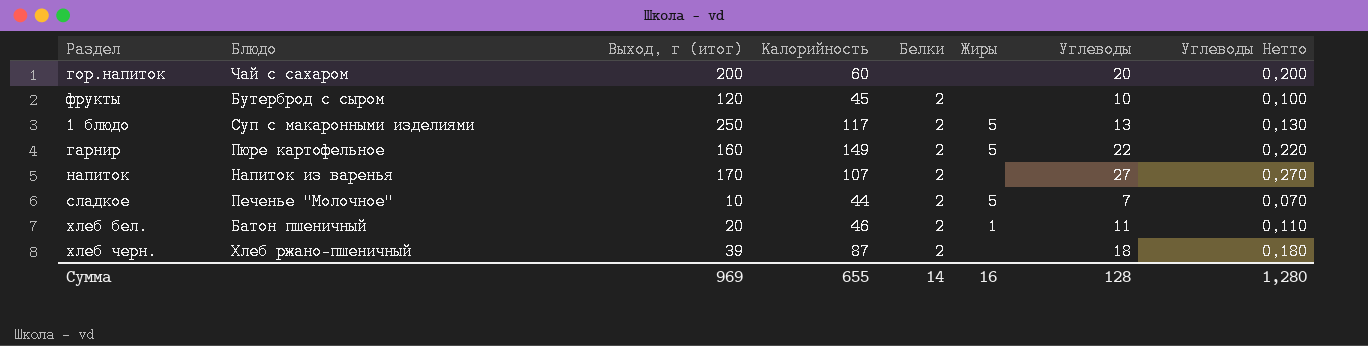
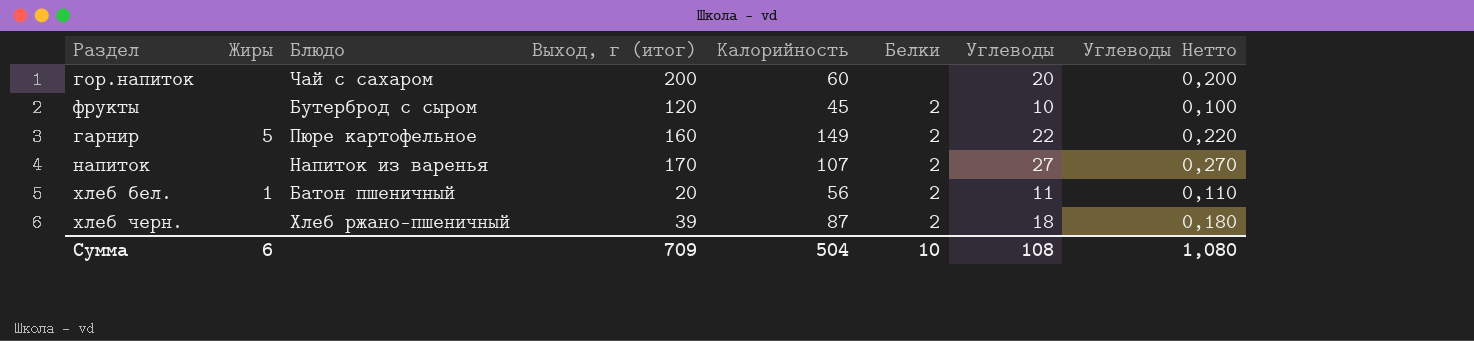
column Жиры | position: 6 -> 2
row 1 блюдо: Суп с макаронными изделиями | 250 | 117 | 2 | 5 | 13 | 0,130 -> none
row сладкое: Печенье "Молочное" | 10 | 44 | 2 | 5 | 7 | 0,070 -> none
хлеб бел. | Калорийность: 46 -> 56
Сумма | Жиры: 16 -> 6
Сумма | Выход, г (итог): 969 -> 709
Сумма | Калорийность: 655 -> 504
Сумма | Белки: 14 -> 10
Сумма | Углеводы: 128 -> 108
Сумма | Углеводы Нетто: 1,280 -> 1,080

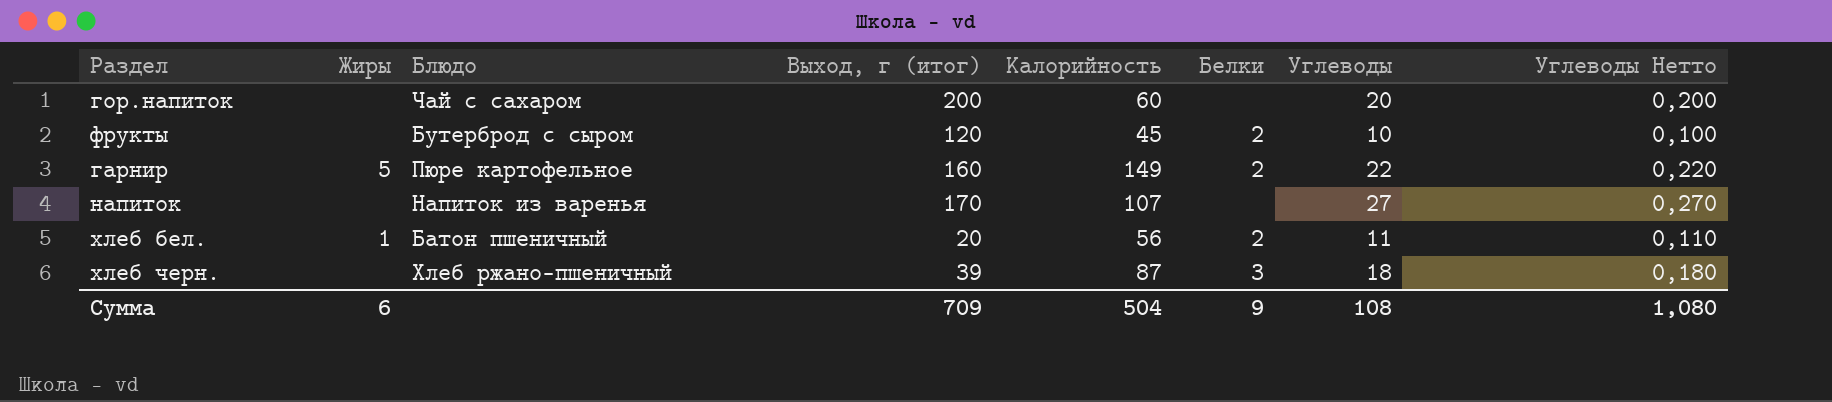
напиток | Белки: 2 -> none
хлеб черн. | Белки: 2 -> 3
Сумма | Белки: 10 -> 9

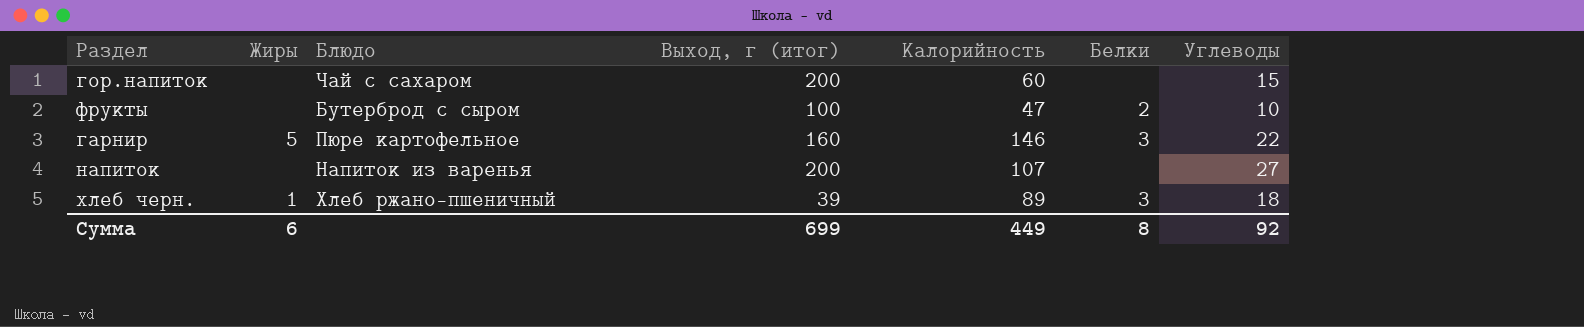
column Углеводы Нетто | formula: [Углеводы] * 0,01 -> none
row хлеб бел.: 1 | Батон пшеничный | 20 | 56 | 2 | 11 | 0,110 -> none
гор.напиток | Углеводы: 20 -> 15
фрукты | Выход, г (итог): 120 -> 100
фрукты | Калорийность: 45 -> 47
гарнир | Калорийность: 149 -> 146
гарнир | Белки: 2 -> 3
напиток | Выход, г (итог): 170 -> 200
хлеб черн. | Жиры: none -> 1
хлеб черн. | Калорийность: 87 -> 89
Сумма | Выход, г (итог): 709 -> 699
Сумма | Калорийность: 504 -> 449
Сумма | Белки: 9 -> 8
Сумма | Углеводы: 108 -> 92

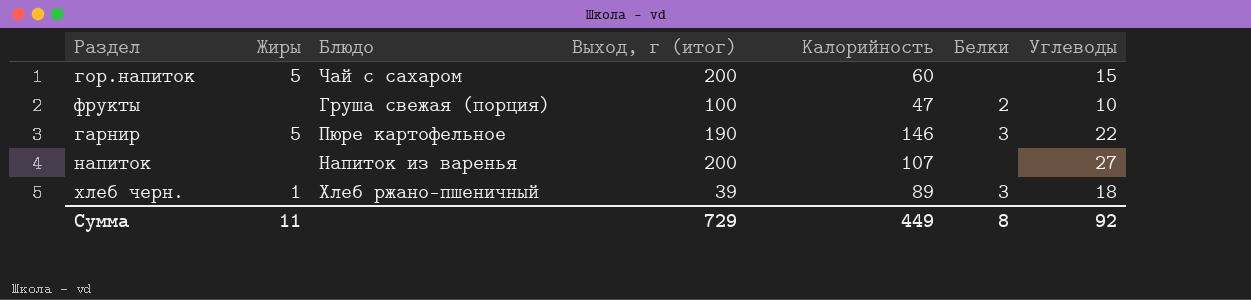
гор.напиток | Жиры: none -> 5
фрукты | Блюдо: Бутерброд с сыром -> Груша свежая (порция)
гарнир | Выход, г (итог): 160 -> 190
Сумма | Жиры: 6 -> 11
Сумма | Выход, г (итог): 699 -> 729

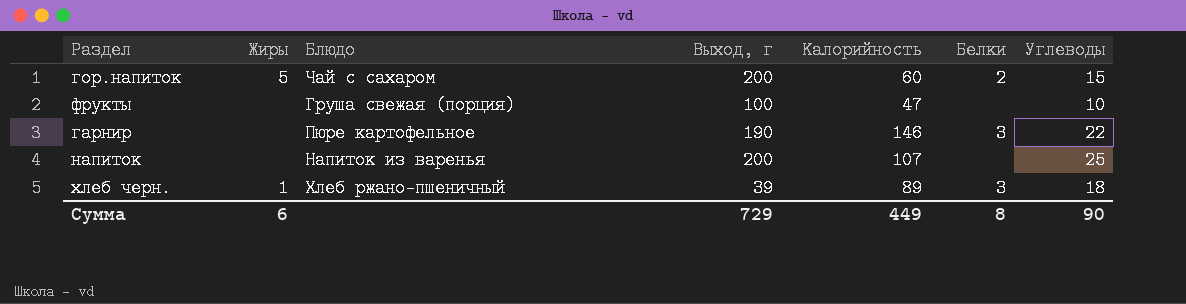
column name: Выход, г (итог) -> Выход, г
гор.напиток | Белки: none -> 2
фрукты | Белки: 2 -> none
гарнир | Жиры: 5 -> none
напиток | Углеводы: 27 -> 25
Сумма | Жиры: 11 -> 6
Сумма | Углеводы: 92 -> 90

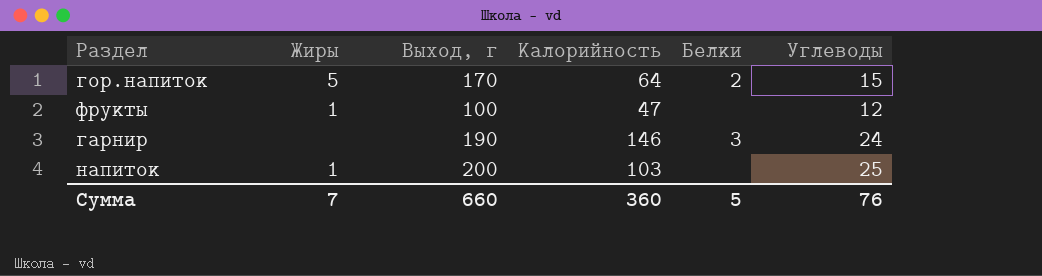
column Блюдо | position: 3 -> none
row хлеб черн.: 1 | Хлеб ржано-пшеничный | 39 | 89 | 3 | 18 -> none
гор.напиток | Выход, г: 200 -> 170
гор.напиток | Калорийность: 60 -> 64
фрукты | Жиры: none -> 1
фрукты | Углеводы: 10 -> 12
гарнир | Углеводы: 22 -> 24
напиток | Жиры: none -> 1
напиток | Калорийность: 107 -> 103
Сумма | Жиры: 6 -> 7
Сумма | Выход, г: 729 -> 660
Сумма | Калорийность: 449 -> 360
Сумма | Белки: 8 -> 5
Сумма | Углеводы: 90 -> 76

